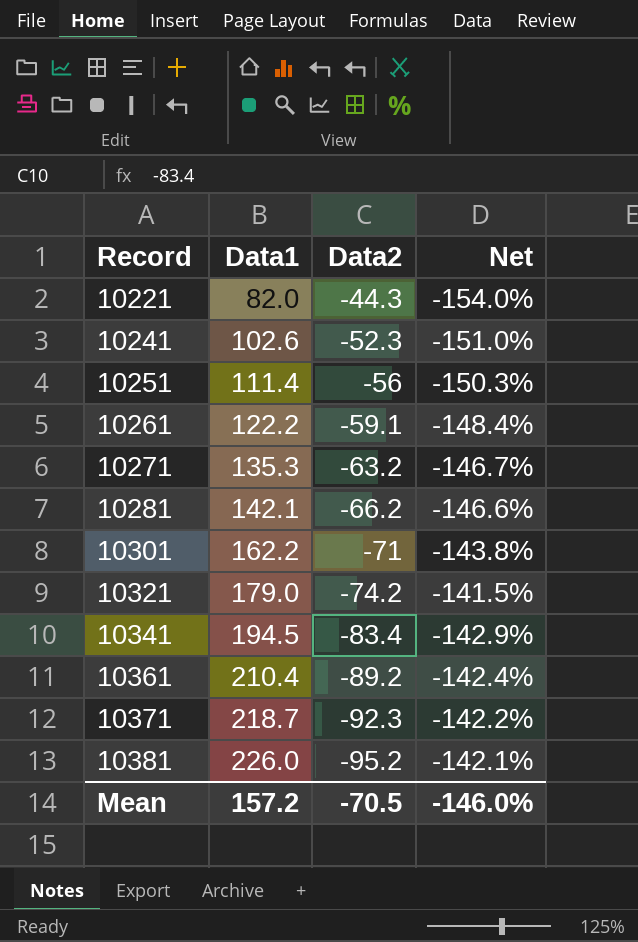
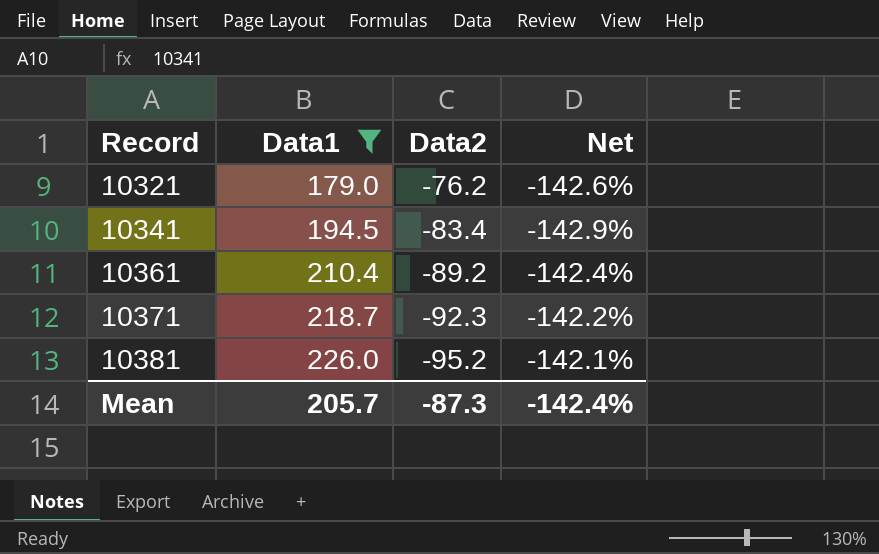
filter: none -> Data1 >= 179.0
10321 | Data2: -74.2 -> -76.2
10321 | Net: -141.5% -> -142.6%
Mean | Data1: 157.2 -> 205.7
Mean | Data2: -70.5 -> -87.3
Mean | Net: -146.0% -> -142.4%

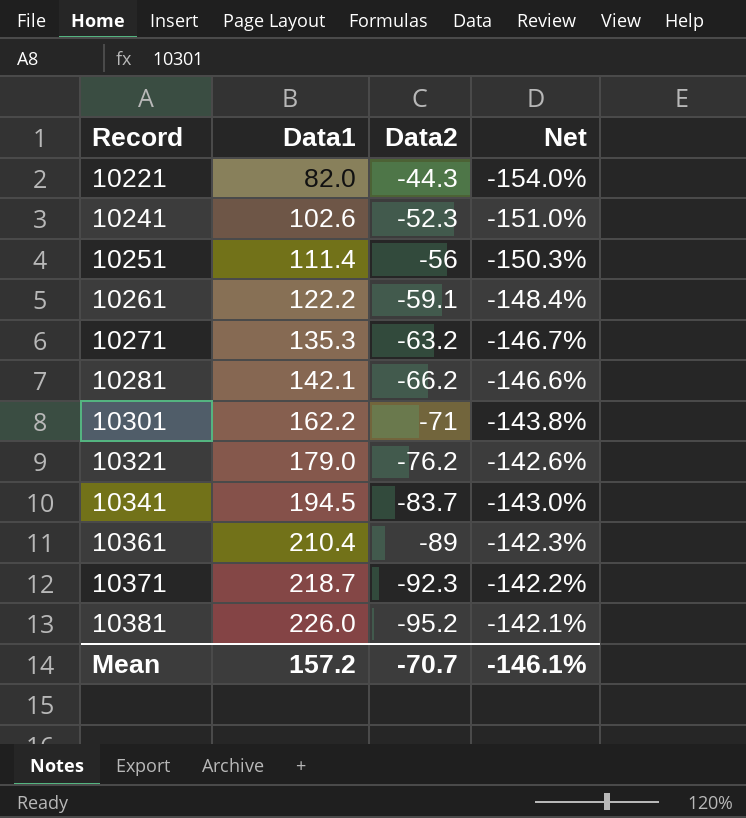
filter: Data1 >= 179.0 -> none
10341 | Data2: -83.4 -> -83.7
10341 | Net: -142.9% -> -143.0%
10361 | Data2: -89.2 -> -89
10361 | Net: -142.4% -> -142.3%
Mean | Data1: 205.7 -> 157.2
Mean | Data2: -87.3 -> -70.7
Mean | Net: -142.4% -> -146.1%

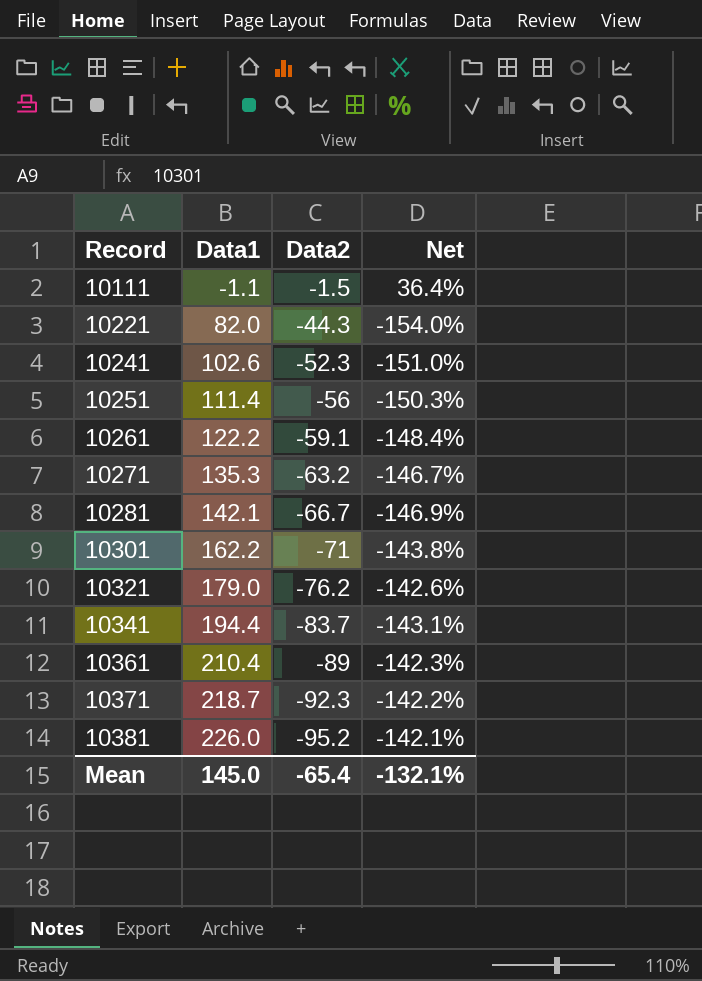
row 10111: none -> -1.1 | -1.5 | 36.4%
10281 | Data2: -66.2 -> -66.7
10281 | Net: -146.6% -> -146.9%
10341 | Data1: 194.5 -> 194.4
10341 | Net: -143.0% -> -143.1%
Mean | Data1: 157.2 -> 145.0
Mean | Data2: -70.7 -> -65.4
Mean | Net: -146.1% -> -132.1%

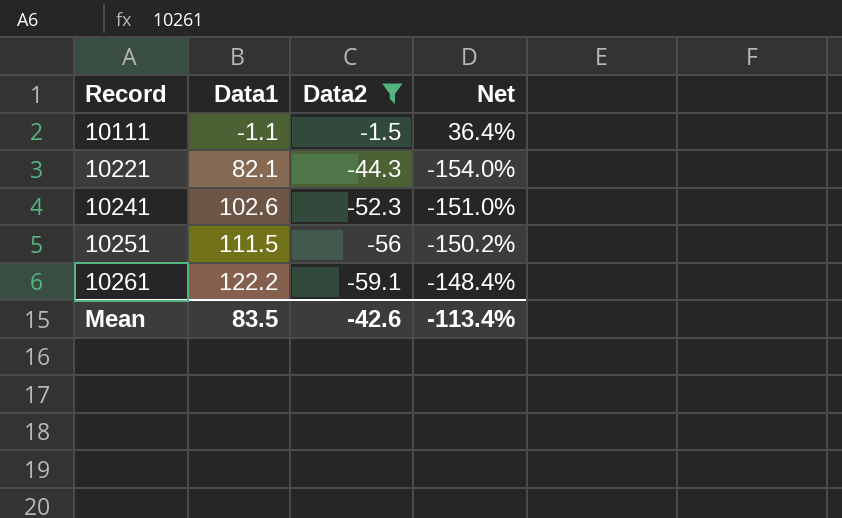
filter: none -> Data2 >= -59.1
10221 | Data1: 82.0 -> 82.1
10251 | Data1: 111.4 -> 111.5
10251 | Net: -150.3% -> -150.2%
Mean | Data1: 145.0 -> 83.5
Mean | Data2: -65.4 -> -42.6
Mean | Net: -132.1% -> -113.4%

